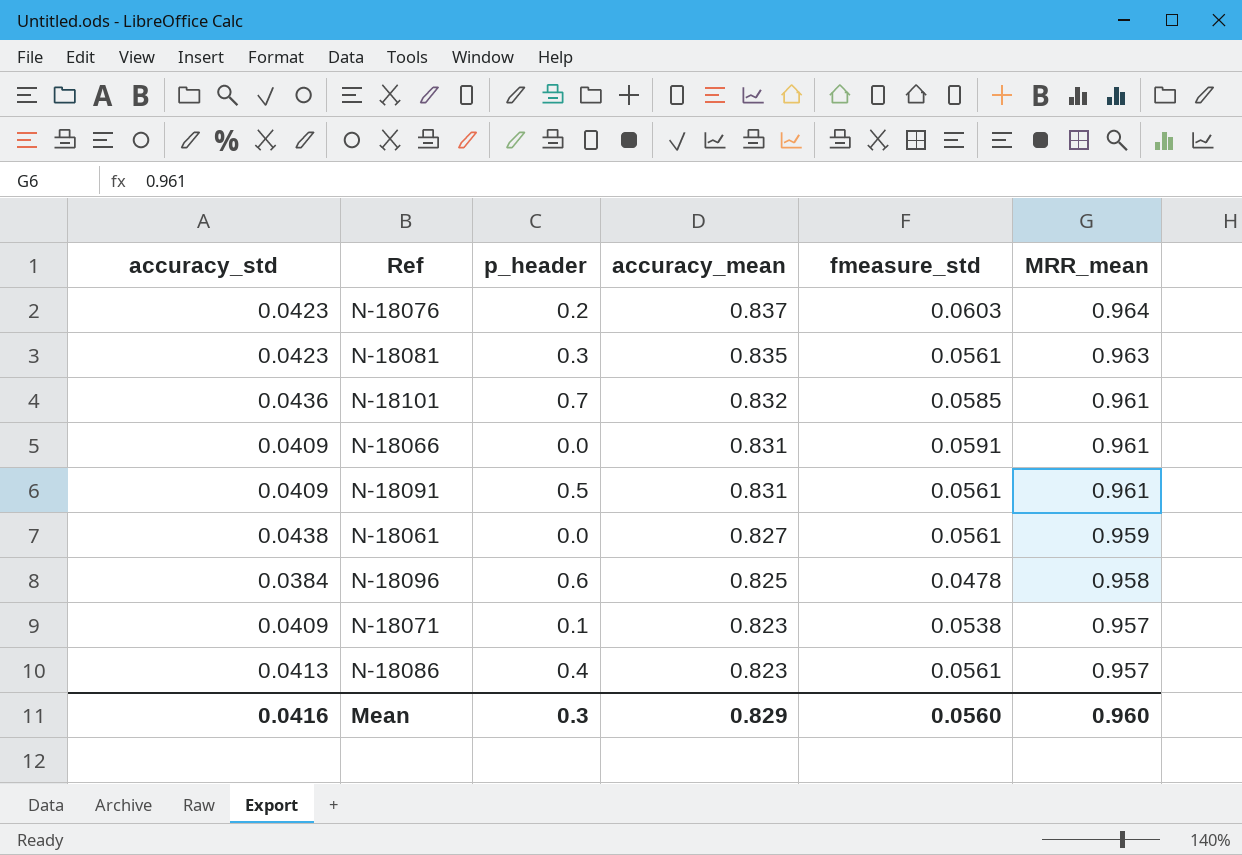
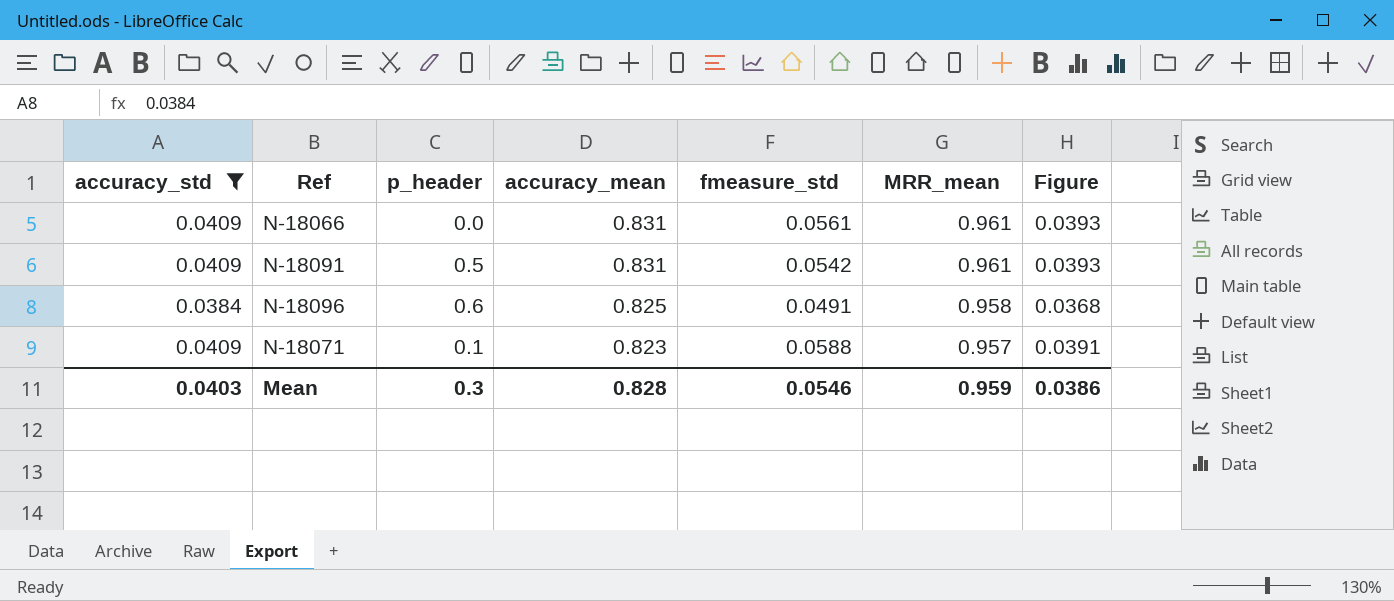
filter: none -> accuracy_std <= 0.0409
column Figure | formula: none -> [accuracy_std] * [MRR_mean]
N-18066 | fmeasure_std: 0.0591 -> 0.0561
N-18091 | fmeasure_std: 0.0561 -> 0.0542
N-18096 | fmeasure_std: 0.0478 -> 0.0491
N-18071 | fmeasure_std: 0.0538 -> 0.0588
Mean | accuracy_std: 0.0416 -> 0.0403
Mean | accuracy_mean: 0.829 -> 0.828
Mean | fmeasure_std: 0.0560 -> 0.0546
Mean | MRR_mean: 0.960 -> 0.959

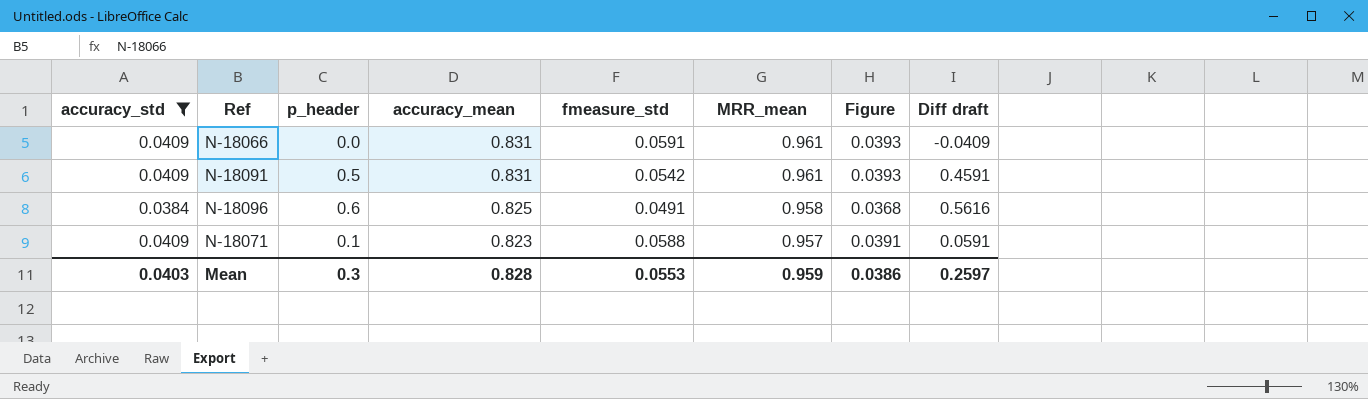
column Diff draft | formula: none -> [p_header] - [accuracy_std]
N-18066 | fmeasure_std: 0.0561 -> 0.0591
Mean | fmeasure_std: 0.0546 -> 0.0553

